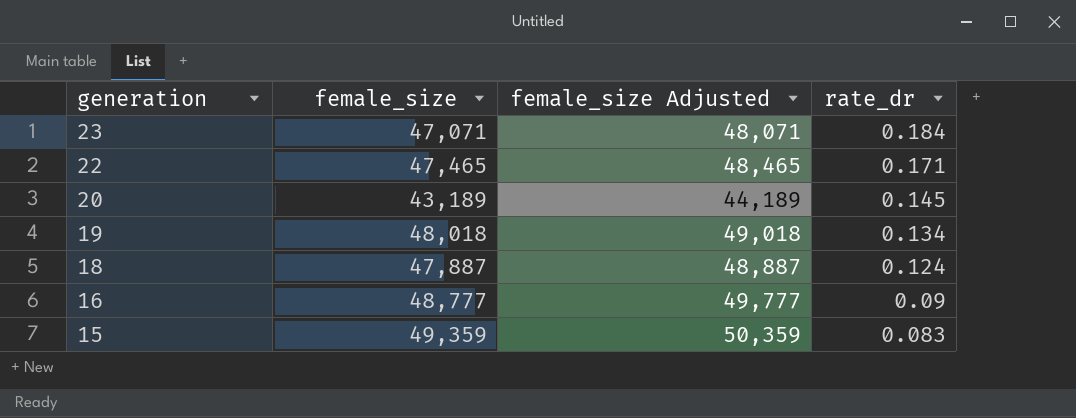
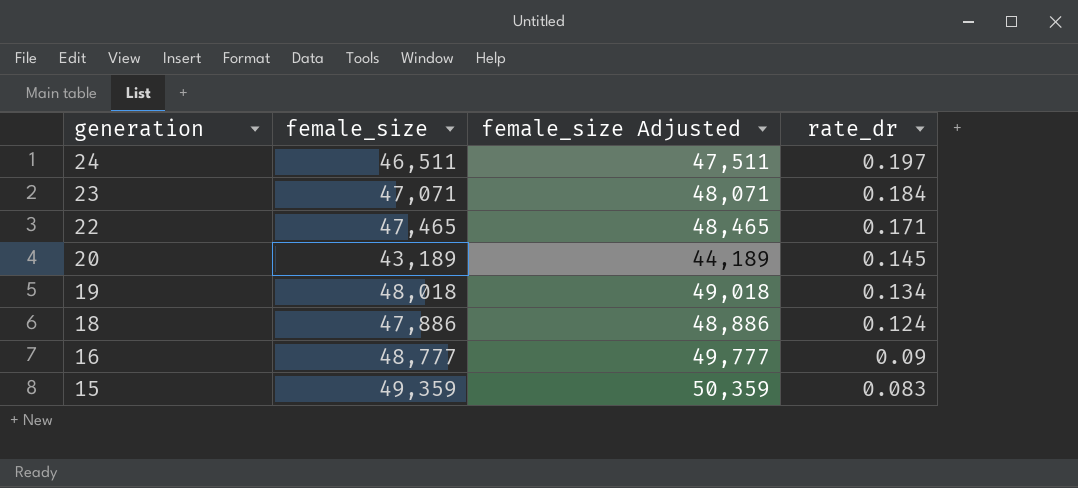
row 24: none -> 46,511 | 47,511 | 0.197
18 | female_size: 47,887 -> 47,886
18 | female_size Adjusted: 48,887 -> 48,886

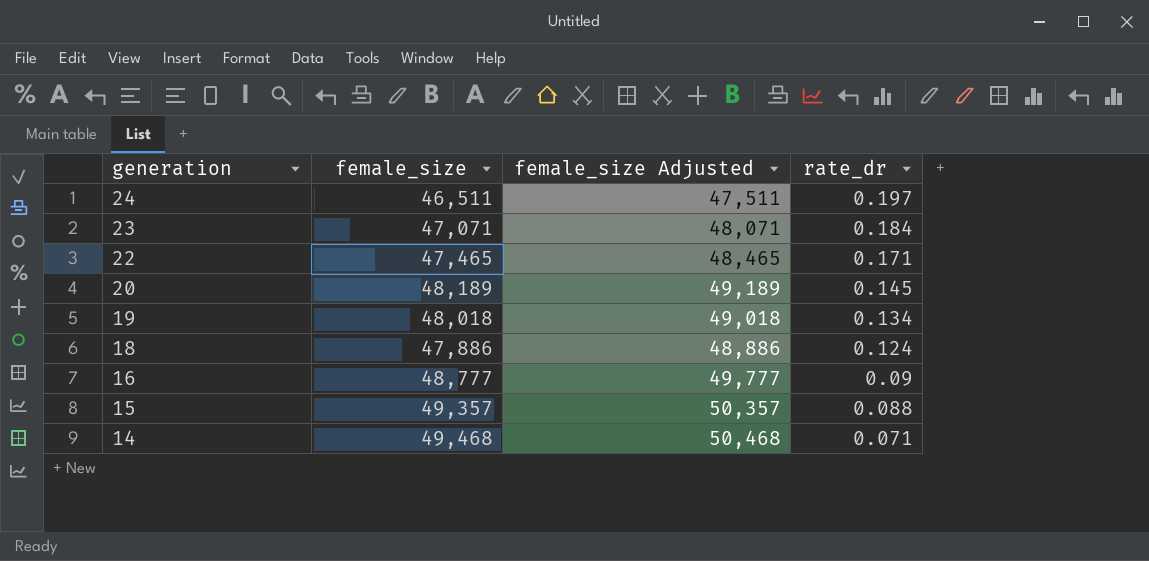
20 | female_size: 43,189 -> 48,189
20 | female_size Adjusted: 44,189 -> 49,189
15 | female_size: 49,359 -> 49,357
15 | female_size Adjusted: 50,359 -> 50,357
15 | rate_dr: 0.083 -> 0.088
row 14: none -> 49,468 | 50,468 | 0.071

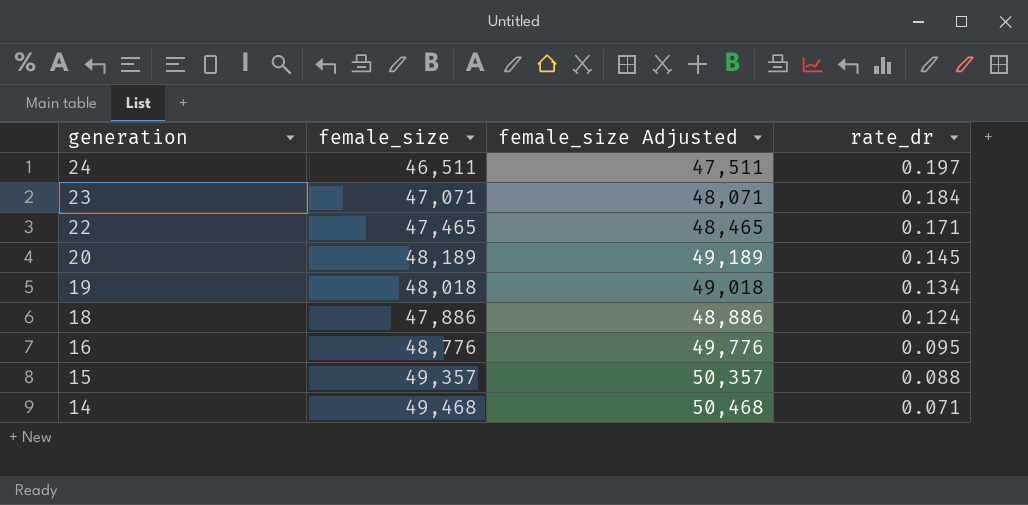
16 | female_size: 48,777 -> 48,776
16 | female_size Adjusted: 49,777 -> 49,776
16 | rate_dr: 0.09 -> 0.095

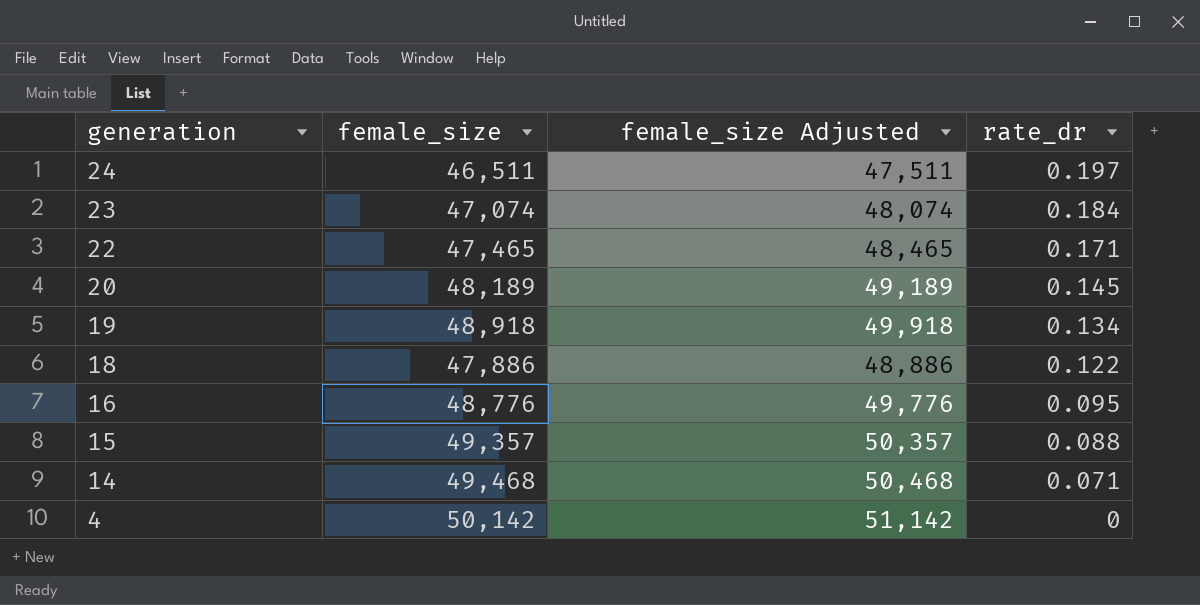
23 | female_size: 47,071 -> 47,074
23 | female_size Adjusted: 48,071 -> 48,074
19 | female_size: 48,018 -> 48,918
19 | female_size Adjusted: 49,018 -> 49,918
18 | rate_dr: 0.124 -> 0.122
row 4: none -> 50,142 | 51,142 | 0

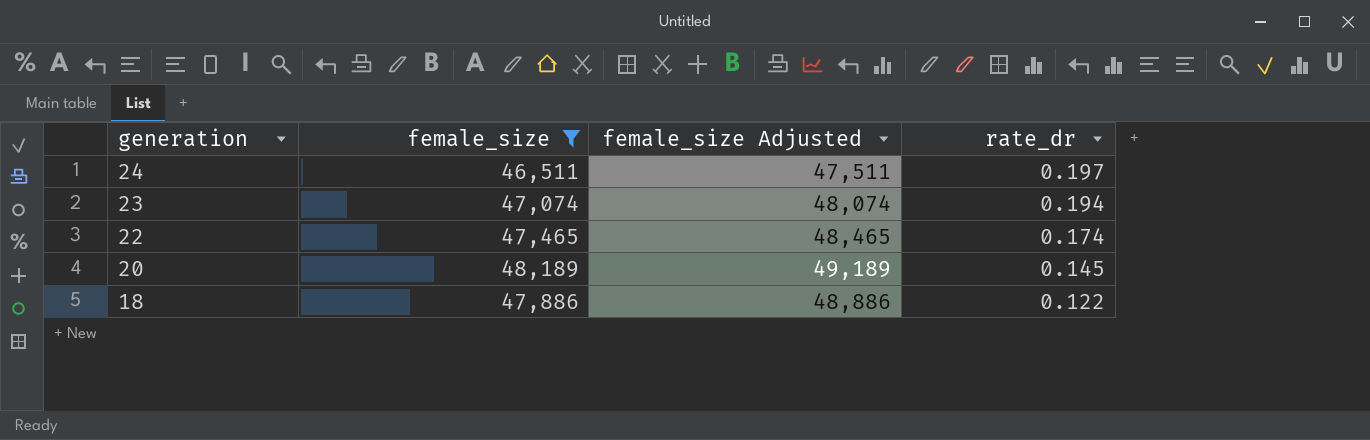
filter: none -> female_size <= 48,189
23 | rate_dr: 0.184 -> 0.194
22 | rate_dr: 0.171 -> 0.174

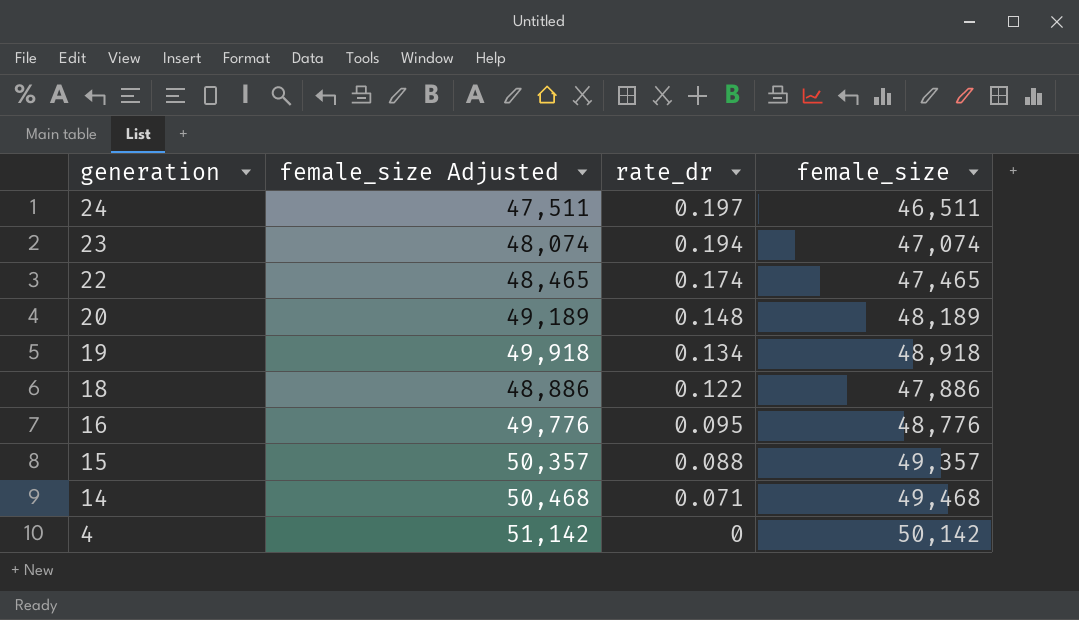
filter: female_size <= 48,189 -> none
column female_size | position: 2 -> 4
20 | rate_dr: 0.145 -> 0.148

